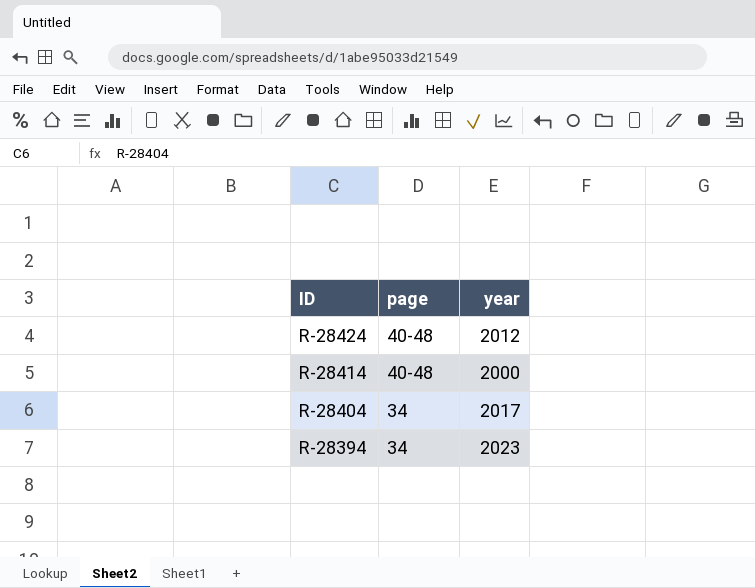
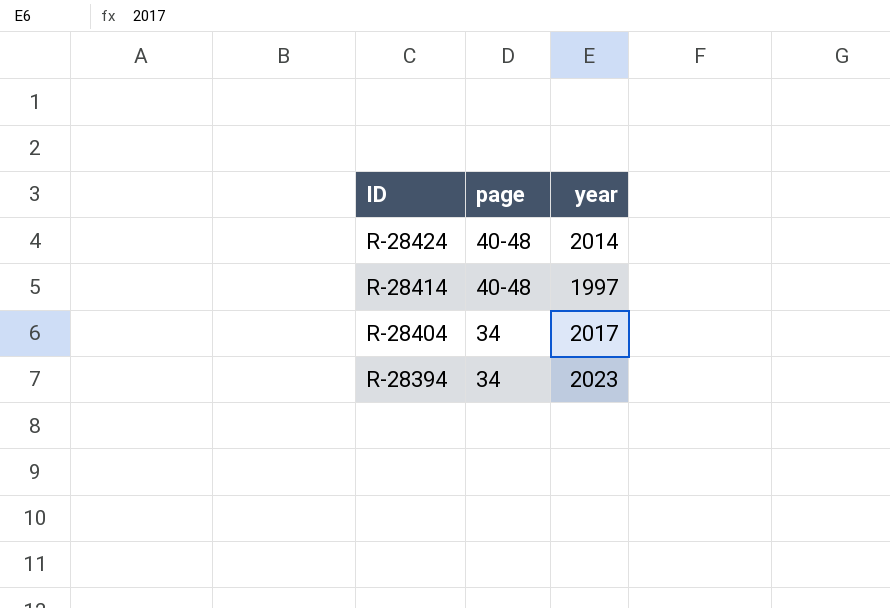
R-28424 | year: 2012 -> 2014
R-28414 | year: 2000 -> 1997

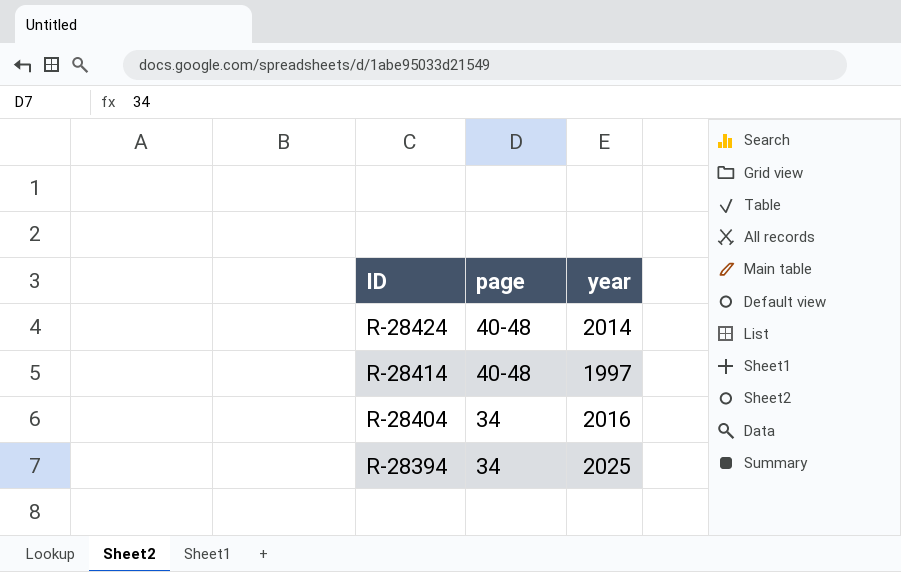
R-28404 | year: 2017 -> 2016
R-28394 | year: 2023 -> 2025

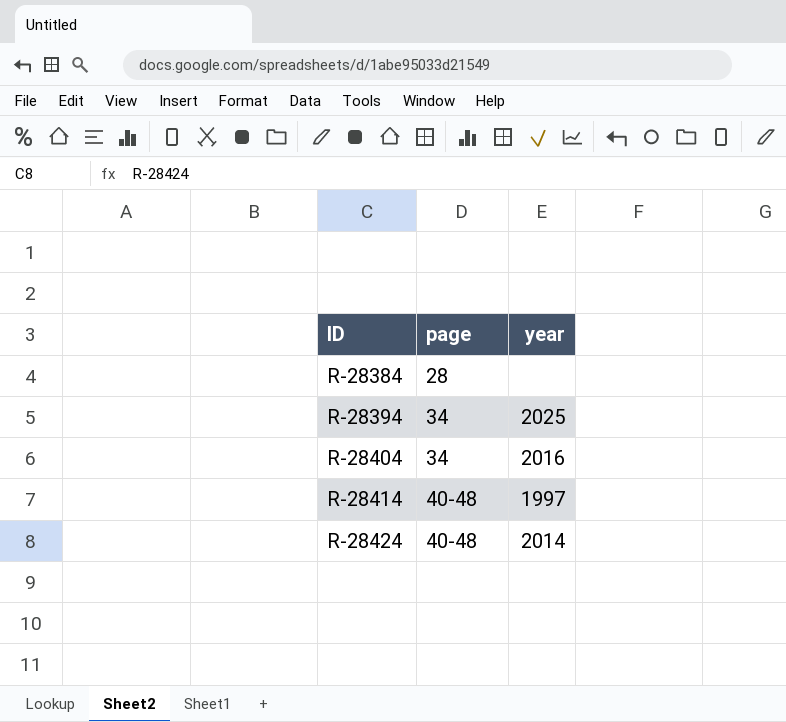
row order: ID descending -> ID ascending
row R-28384: none -> 28 | none

